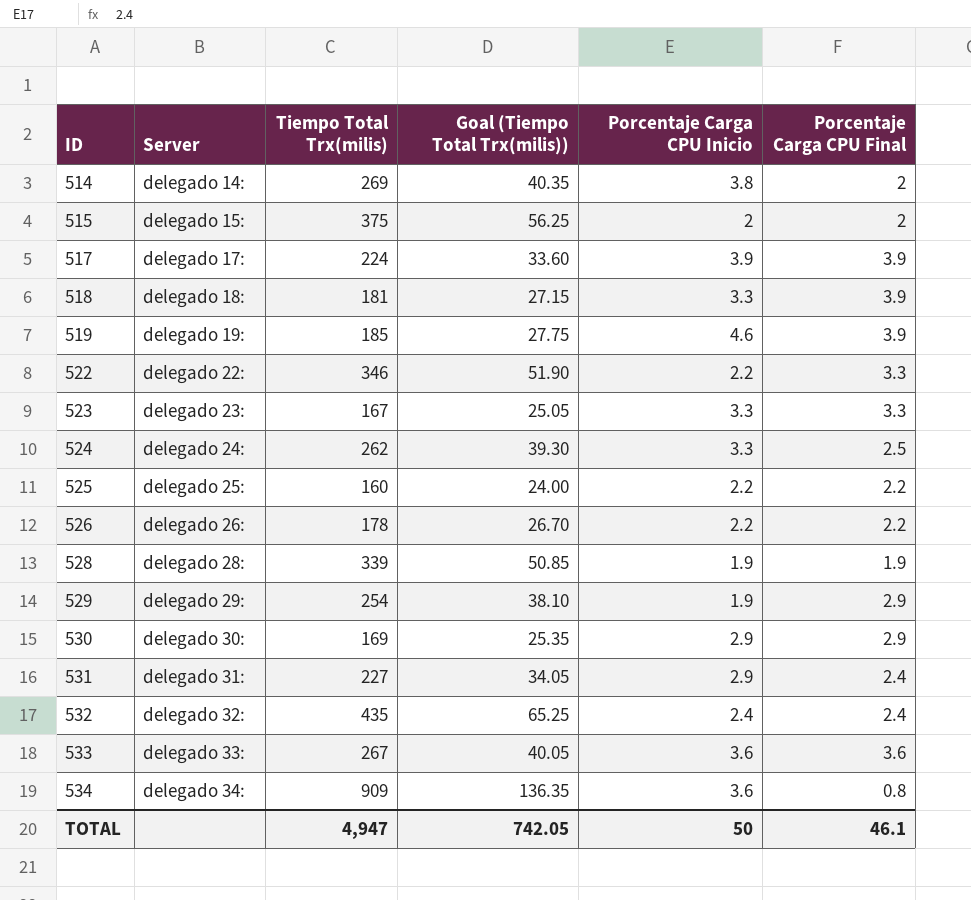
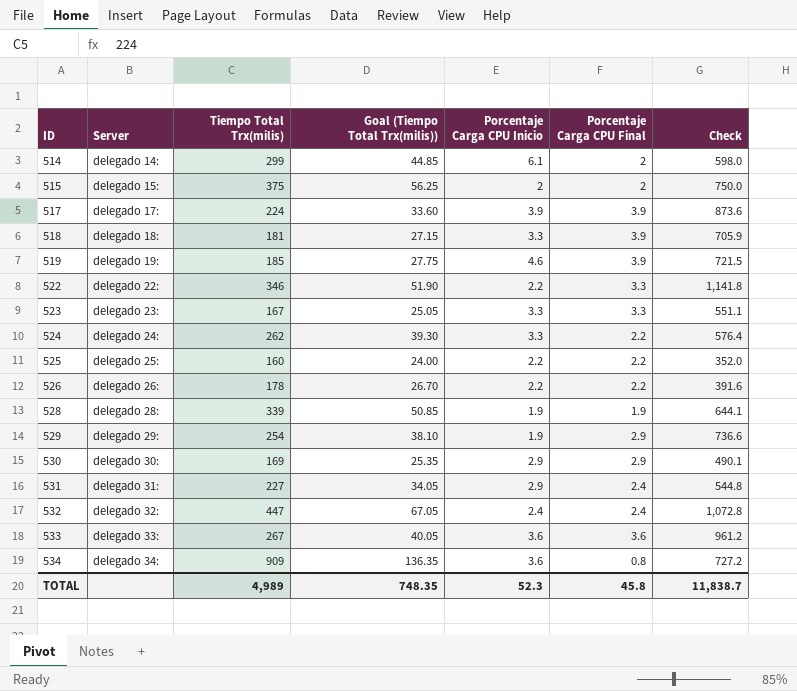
column Check | formula: none -> [Tiempo Total Trx(milis)] * [Porcentaje Carga CPU Final]
514 | Tiempo Total Trx(milis): 269 -> 299
514 | Goal (Tiempo Total Trx(milis)): 40.35 -> 44.85
514 | Porcentaje Carga CPU Inicio: 3.8 -> 6.1
524 | Porcentaje Carga CPU Final: 2.5 -> 2.2
532 | Tiempo Total Trx(milis): 435 -> 447
532 | Goal (Tiempo Total Trx(milis)): 65.25 -> 67.05
TOTAL | Tiempo Total Trx(milis): 4,947 -> 4,989
TOTAL | Goal (Tiempo Total Trx(milis)): 742.05 -> 748.35
TOTAL | Porcentaje Carga CPU Inicio: 50 -> 52.3
TOTAL | Porcentaje Carga CPU Final: 46.1 -> 45.8

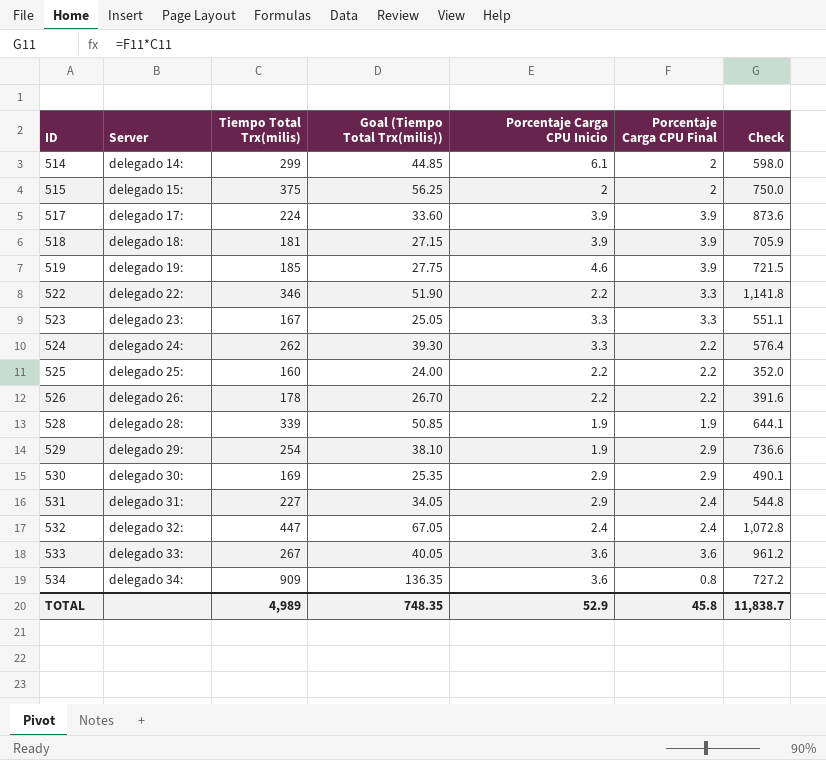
518 | Porcentaje Carga CPU Inicio: 3.3 -> 3.9
TOTAL | Porcentaje Carga CPU Inicio: 52.3 -> 52.9

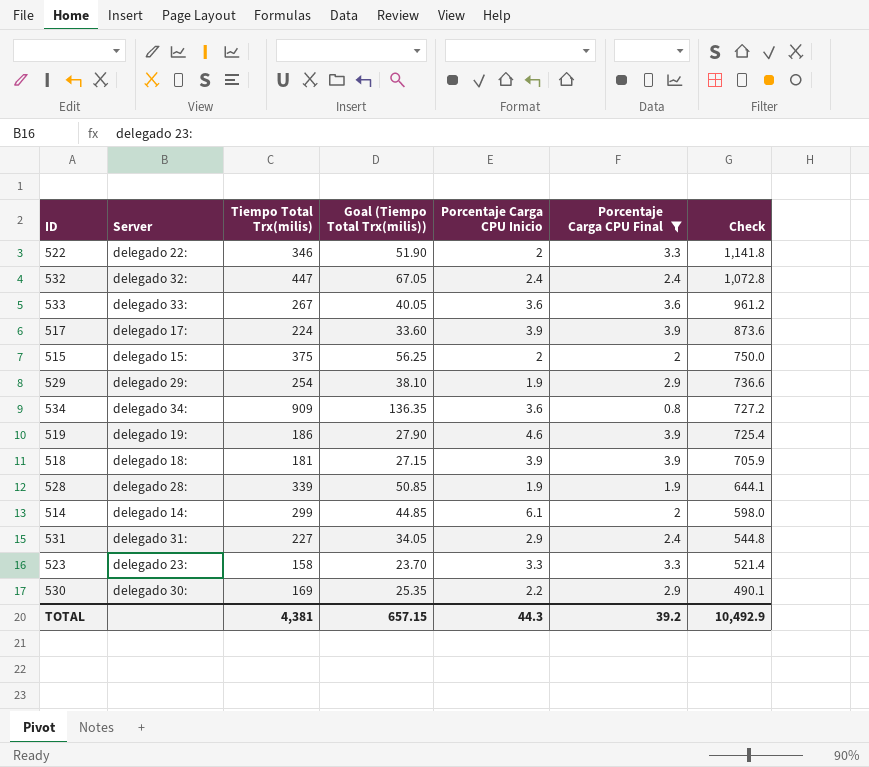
filter: none -> Porcentaje Carga CPU Final != 2.2
row order: ID ascending -> Check descending
522 | Porcentaje Carga CPU Inicio: 2.2 -> 2
519 | Tiempo Total Trx(milis): 185 -> 186
519 | Goal (Tiempo Total Trx(milis)): 27.75 -> 27.90
519 | Check: 721.5 -> 725.4
523 | Tiempo Total Trx(milis): 167 -> 158
523 | Goal (Tiempo Total Trx(milis)): 25.05 -> 23.70
523 | Check: 551.1 -> 521.4
530 | Porcentaje Carga CPU Inicio: 2.9 -> 2.2
TOTAL | Tiempo Total Trx(milis): 4,989 -> 4,381
TOTAL | Goal (Tiempo Total Trx(milis)): 748.35 -> 657.15
TOTAL | Porcentaje Carga CPU Inicio: 52.9 -> 44.3
TOTAL | Porcentaje Carga CPU Final: 45.8 -> 39.2
TOTAL | Check: 11,838.7 -> 10,492.9

